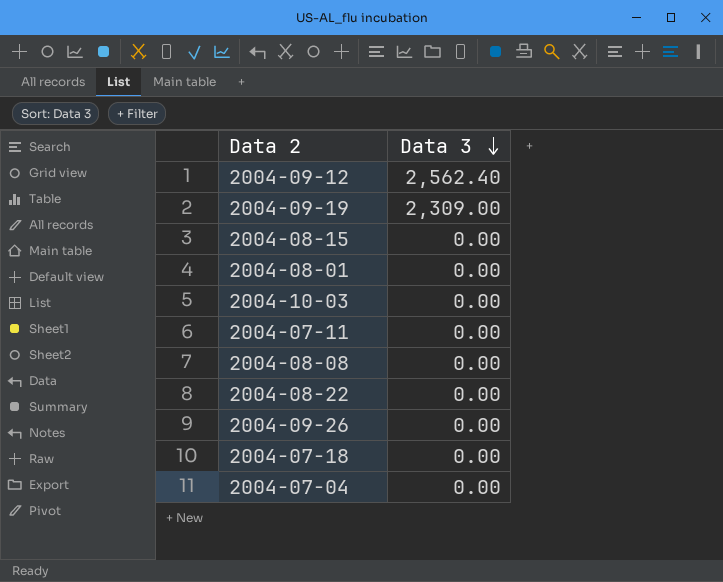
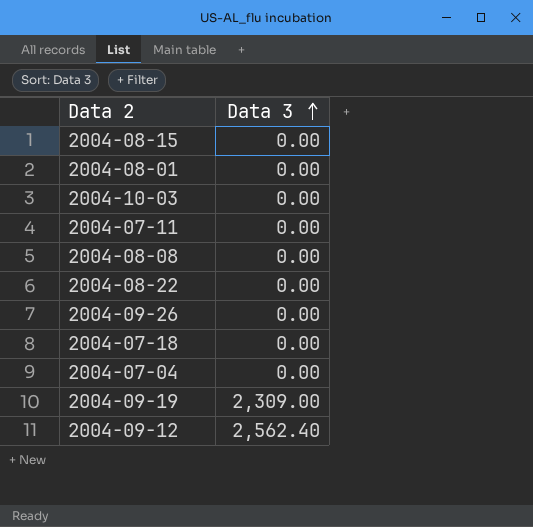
row order: Data 3 descending -> Data 3 ascending

